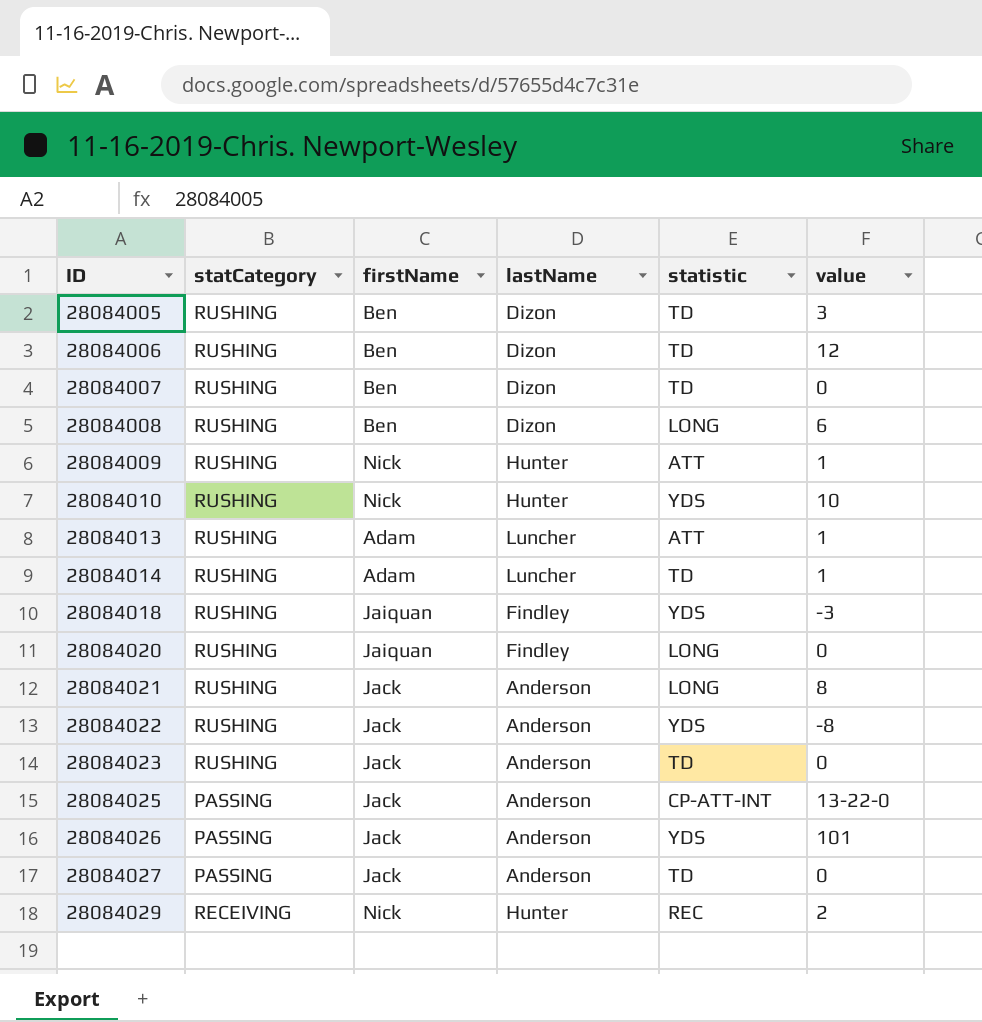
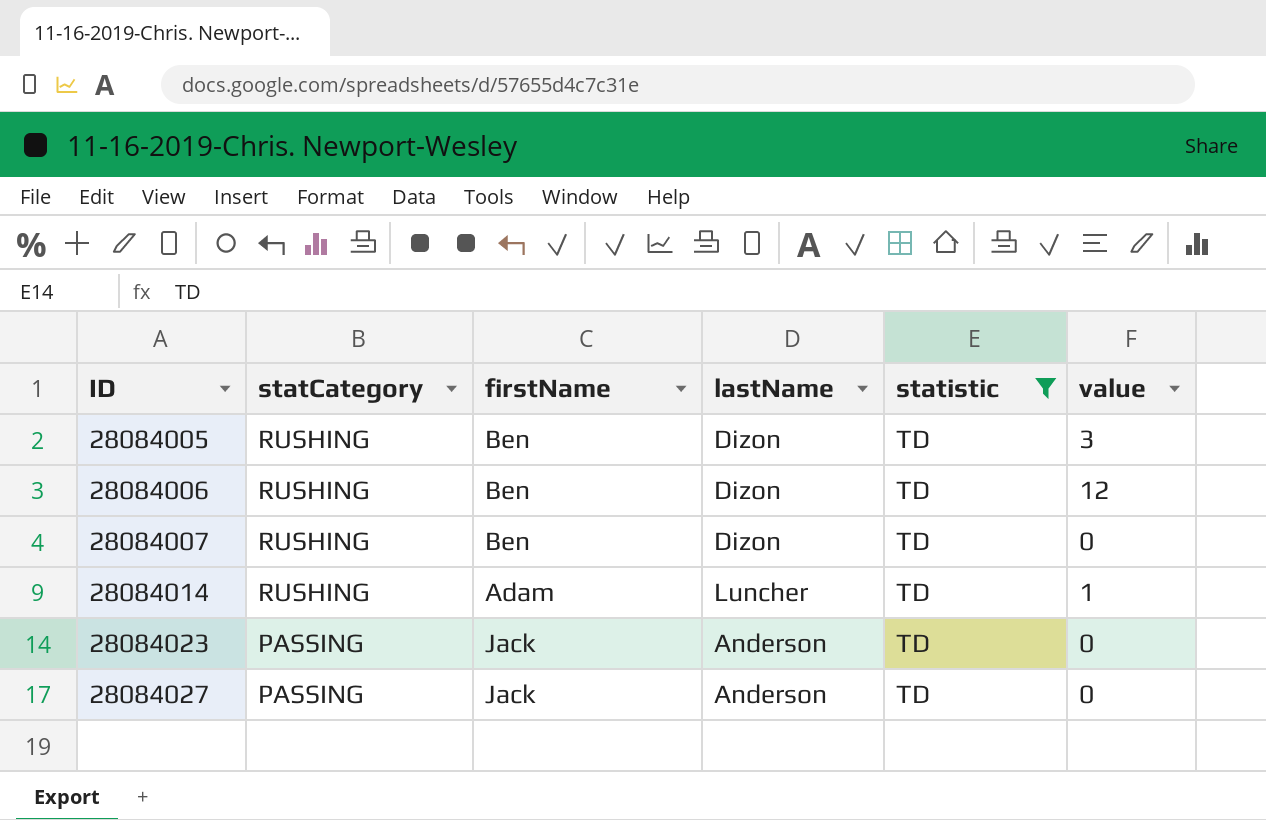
filter: none -> statistic = TD
28084023 | statCategory: RUSHING -> PASSING

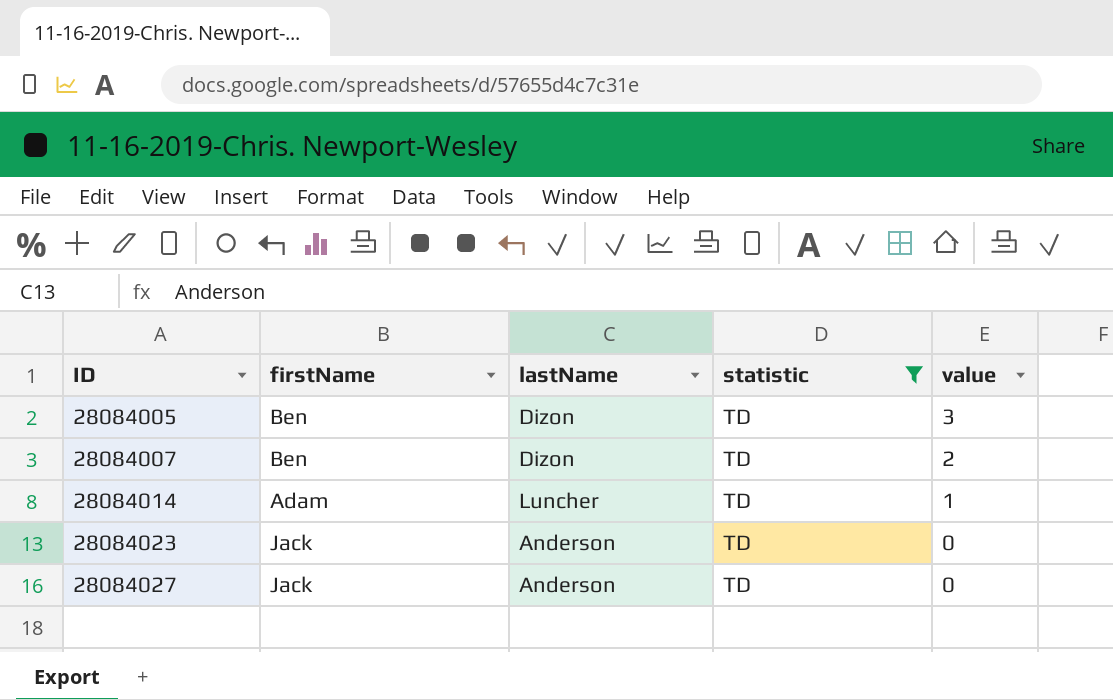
column statCategory | position: 2 -> none
row 28084006: RUSHING | Ben | Dizon | TD | 12 -> none
28084007 | value: 0 -> 2

